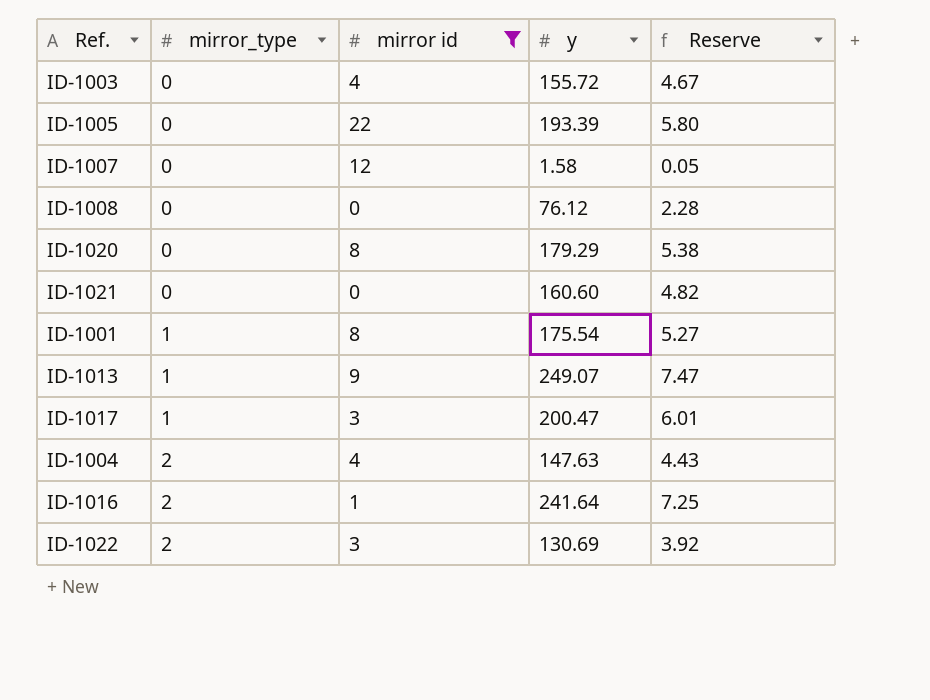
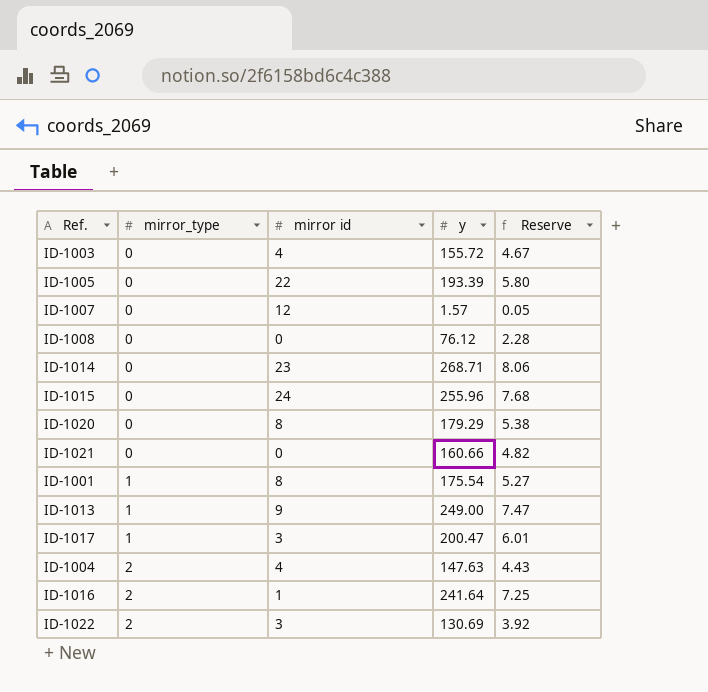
filter: mirror id <= 22 -> none
ID-1007 | y: 1.58 -> 1.57
ID-1021 | y: 160.60 -> 160.66
ID-1013 | y: 249.07 -> 249.00

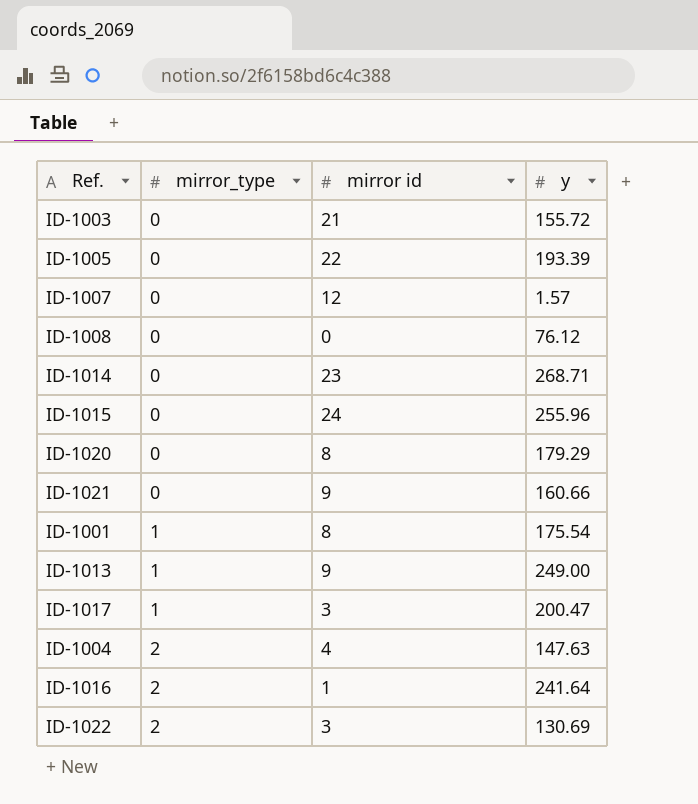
column Reserve | formula: [y] * 0.03 -> none
ID-1003 | mirror id: 4 -> 21
ID-1021 | mirror id: 0 -> 9

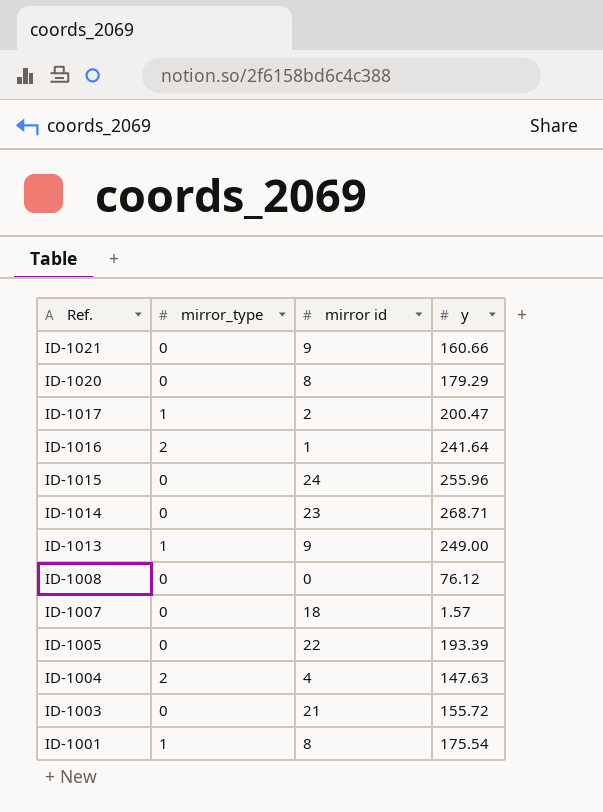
row order: mirror_type ascending -> Ref. descending
row ID-1022: 2 | 3 | 130.69 -> none
ID-1017 | mirror id: 3 -> 2
ID-1007 | mirror id: 12 -> 18

